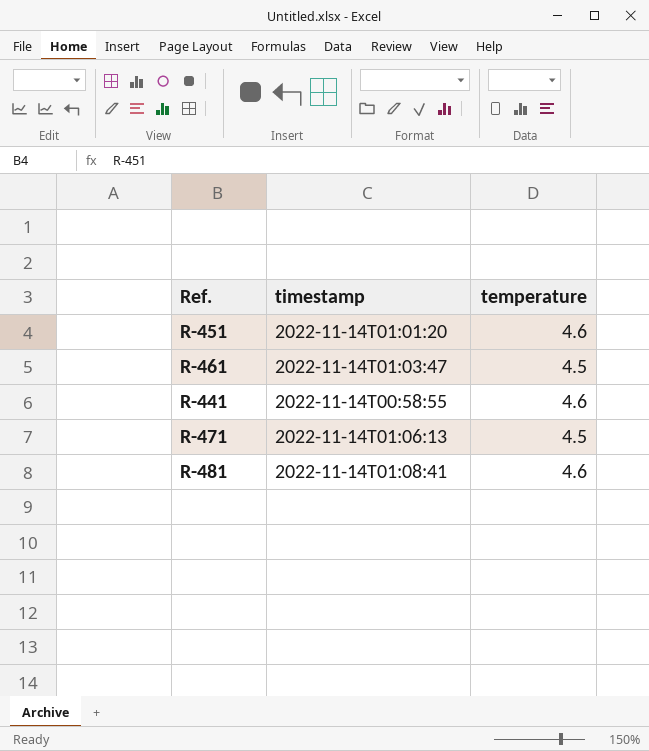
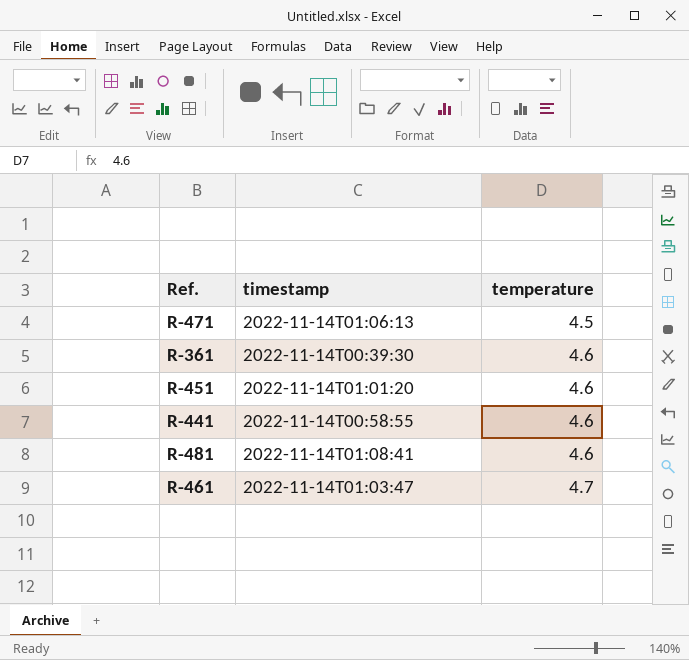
row order: none -> temperature ascending
row R-361: none -> 2022-11-14T00:39:30 | 4.6
R-461 | temperature: 4.5 -> 4.7

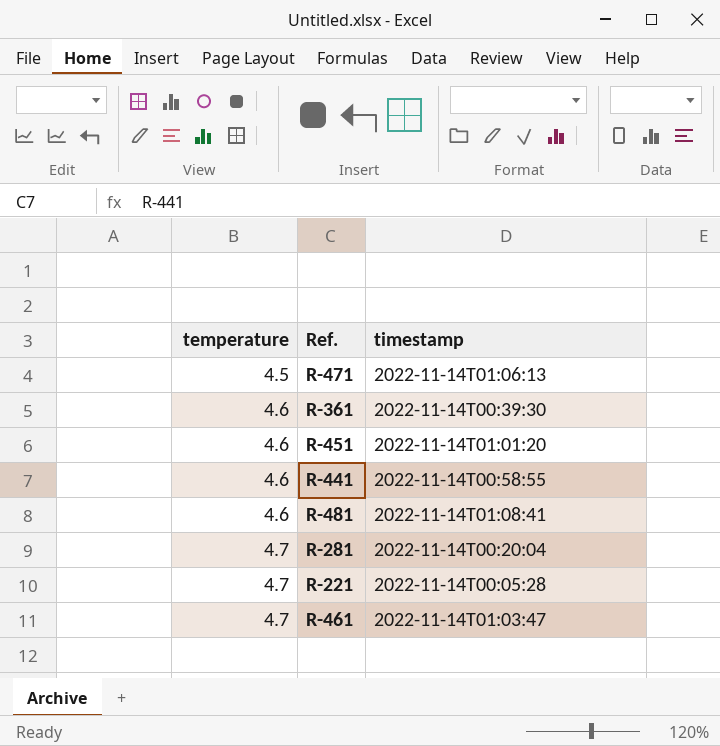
column temperature | position: 3 -> 1
row R-281: none -> 4.7 | 2022-11-14T00:20:04
row R-221: none -> 4.7 | 2022-11-14T00:05:28

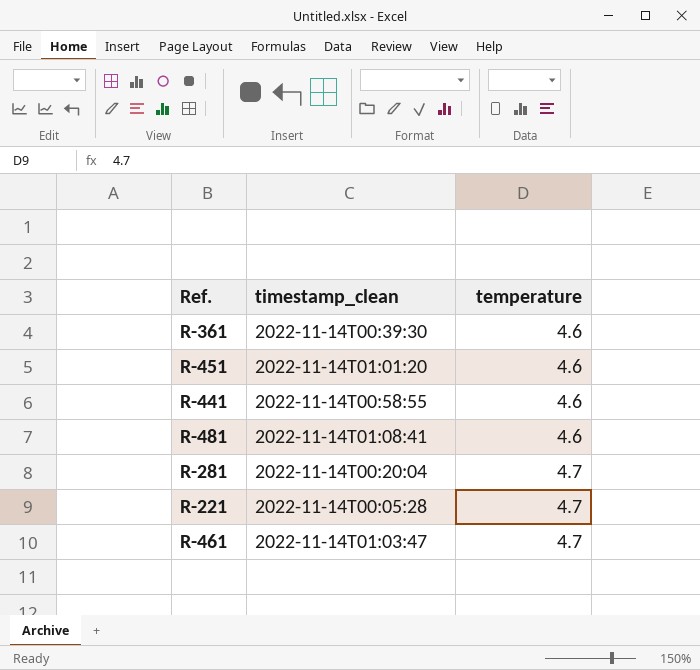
column name: timestamp -> timestamp_clean
column temperature | position: 1 -> 3
row R-471: 4.5 | 2022-11-14T01:06:13 -> none

